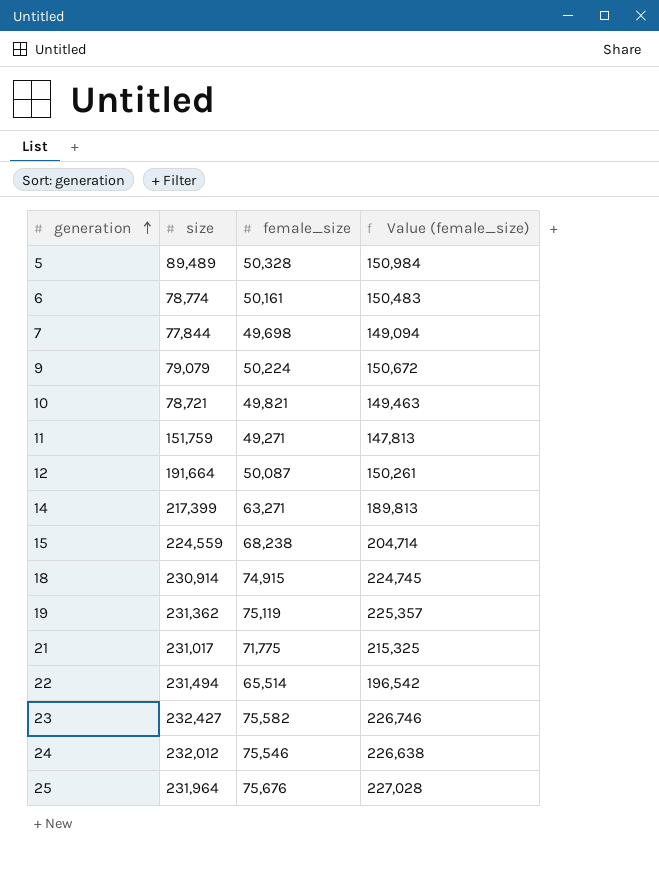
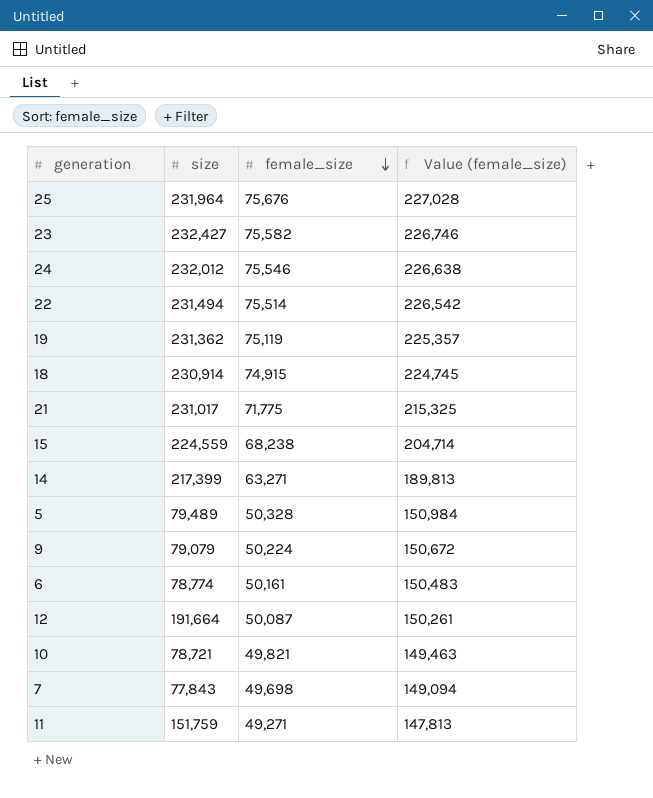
row order: generation ascending -> female_size descending
22 | female_size: 65,514 -> 75,514
22 | Value (female_size): 196,542 -> 226,542
5 | size: 89,489 -> 79,489
7 | size: 77,844 -> 77,843

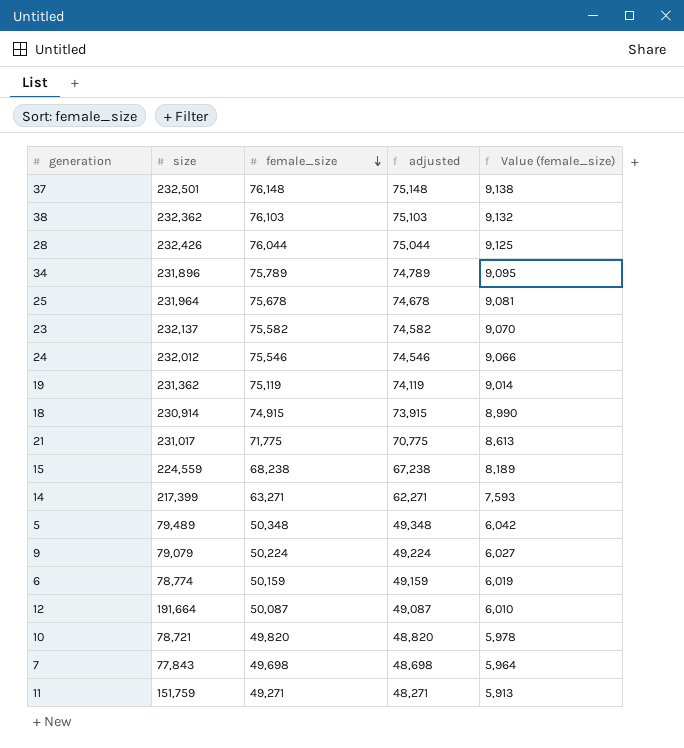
column adjusted | formula: none -> [female_size] - 1000
column Value (female_size) | formula: [female_size] * 3 -> [female_size] * 0.12
row 22: 231,494 | 75,514 | 226,542 -> none
row 37: none -> 232,501 | 76,148 | 75,148 | 9,138
row 38: none -> 232,362 | 76,103 | 75,103 | 9,132
row 28: none -> 232,426 | 76,044 | 75,044 | 9,125
row 34: none -> 231,896 | 75,789 | 74,789 | 9,095
25 | female_size: 75,676 -> 75,678
23 | size: 232,427 -> 232,137
5 | female_size: 50,328 -> 50,348
6 | female_size: 50,161 -> 50,159
10 | female_size: 49,821 -> 49,820

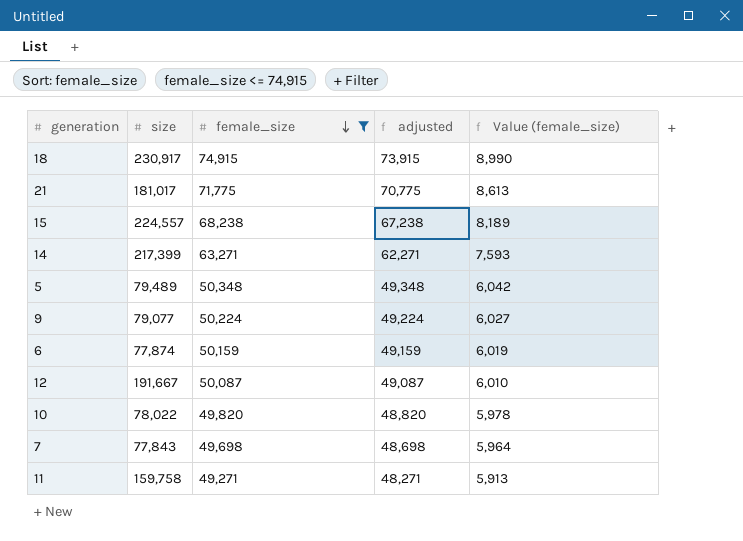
filter: none -> female_size <= 74,915
18 | size: 230,914 -> 230,917
21 | size: 231,017 -> 181,017
15 | size: 224,559 -> 224,557
9 | size: 79,079 -> 79,077
6 | size: 78,774 -> 77,874
12 | size: 191,664 -> 191,667
10 | size: 78,721 -> 78,022
11 | size: 151,759 -> 159,758

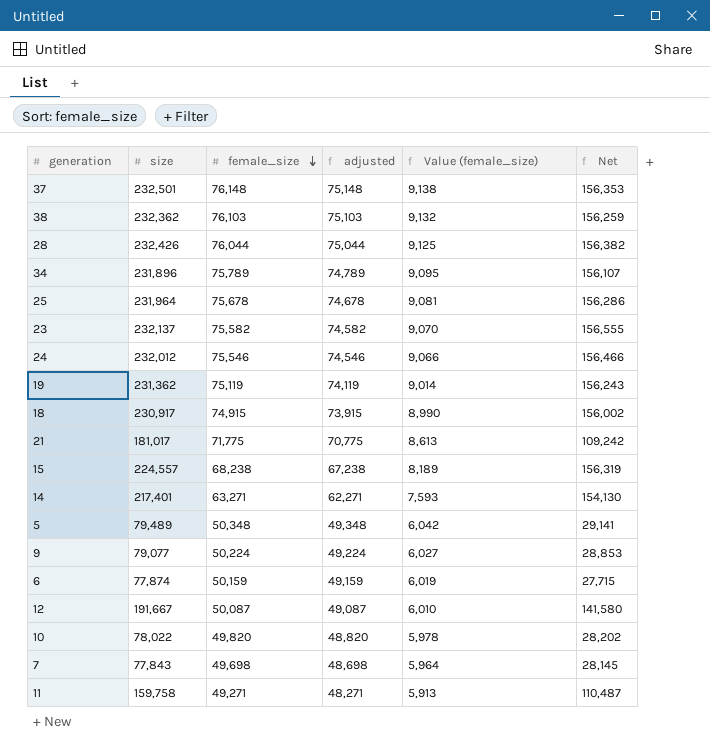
filter: female_size <= 74,915 -> none
column Net | formula: none -> [size] - [female_size]
14 | size: 217,399 -> 217,401

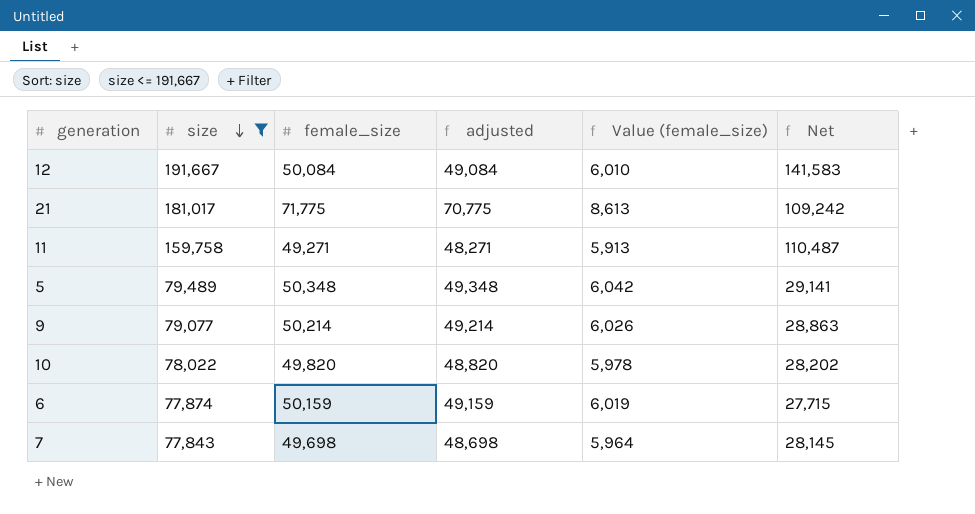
filter: none -> size <= 191,667
row order: female_size descending -> size descending
12 | female_size: 50,087 -> 50,084
12 | adjusted: 49,087 -> 49,084
12 | Net: 141,580 -> 141,583
9 | female_size: 50,224 -> 50,214
9 | adjusted: 49,224 -> 49,214
9 | Value (female_size): 6,027 -> 6,026
9 | Net: 28,853 -> 28,863

